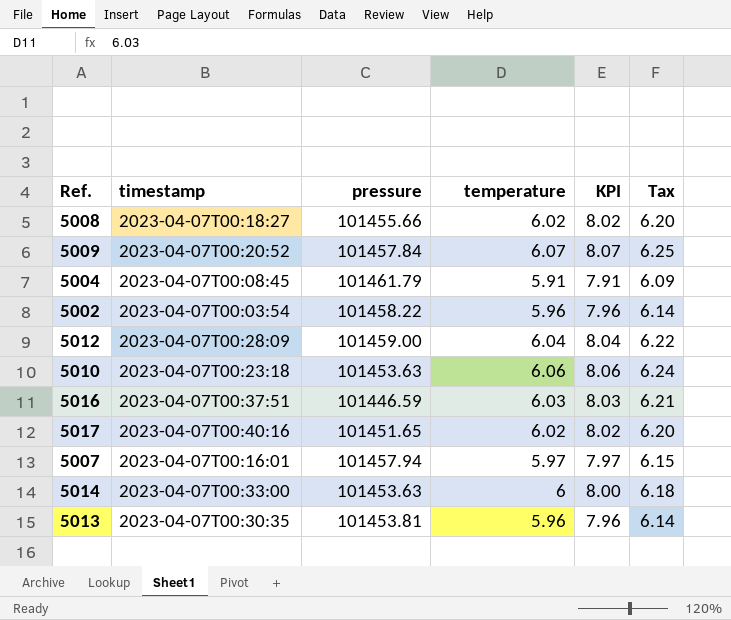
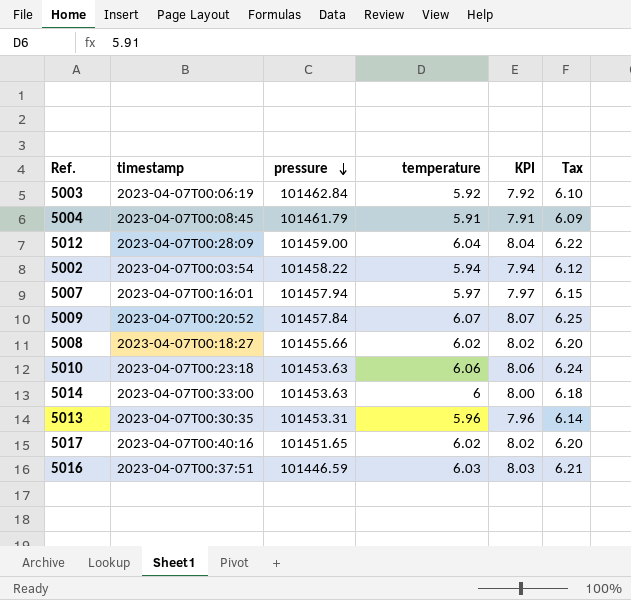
row order: none -> pressure descending
row 5003: none -> 2023-04-07T00:06:19 | 101462.84 | 5.92 | 7.92 | 6.10
5002 | temperature: 5.96 -> 5.94
5002 | KPI: 7.96 -> 7.94
5002 | Tax: 6.14 -> 6.12
5013 | pressure: 101453.81 -> 101453.31

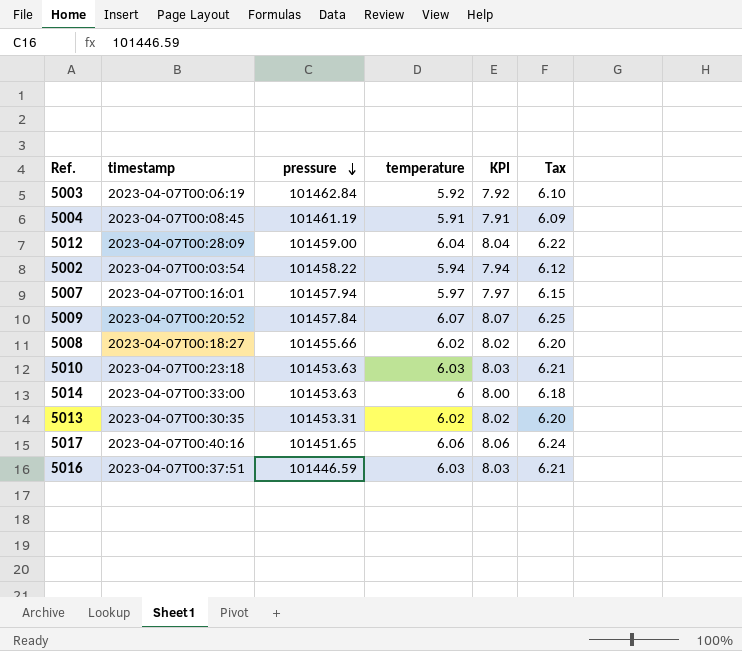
5004 | pressure: 101461.79 -> 101461.19
5010 | temperature: 6.06 -> 6.03
5010 | KPI: 8.06 -> 8.03
5010 | Tax: 6.24 -> 6.21
5013 | temperature: 5.96 -> 6.02
5013 | KPI: 7.96 -> 8.02
5013 | Tax: 6.14 -> 6.20
5017 | temperature: 6.02 -> 6.06
5017 | KPI: 8.02 -> 8.06
5017 | Tax: 6.20 -> 6.24

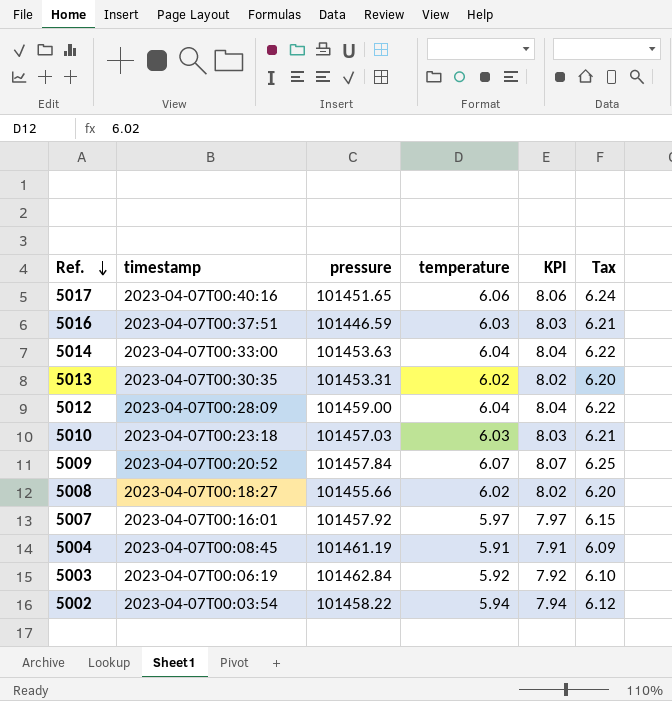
row order: pressure descending -> Ref. descending
5014 | temperature: 6 -> 6.04
5014 | KPI: 8.00 -> 8.04
5014 | Tax: 6.18 -> 6.22
5010 | pressure: 101453.63 -> 101457.03
5007 | pressure: 101457.94 -> 101457.92

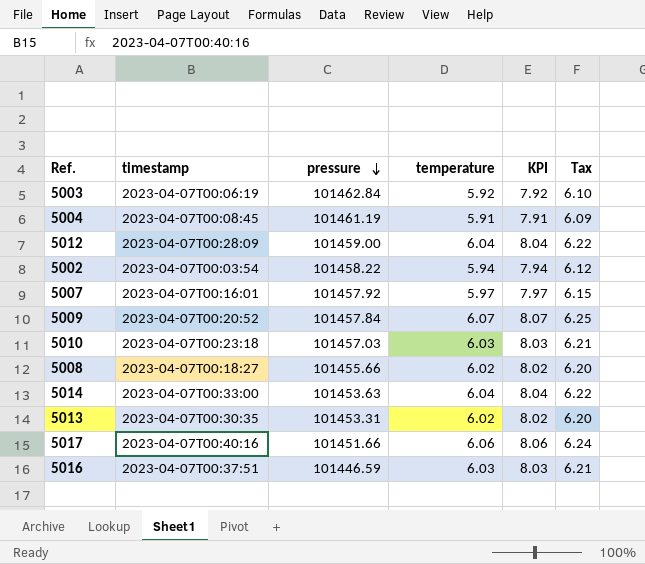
row order: Ref. descending -> pressure descending
5017 | pressure: 101451.65 -> 101451.66

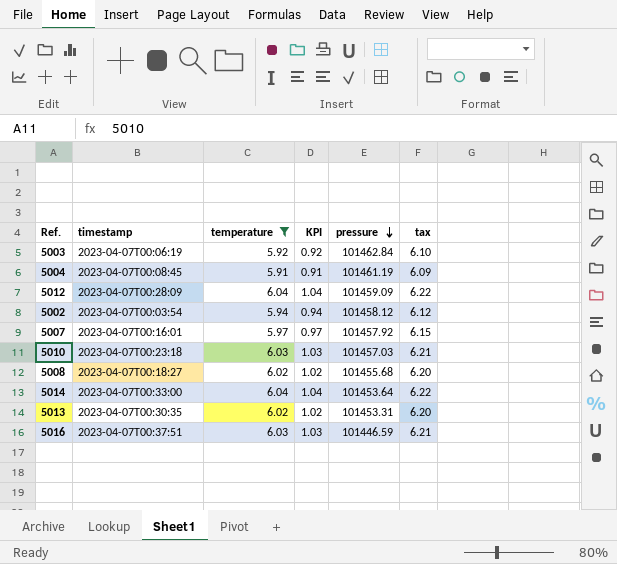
filter: none -> temperature <= 6.04
column KPI | formula: [temperature] + 2 -> [temperature] - 5
column pressure | position: 3 -> 5
column name: Tax -> tax
5012 | pressure: 101459.00 -> 101459.09
5002 | pressure: 101458.22 -> 101458.12
5008 | pressure: 101455.66 -> 101455.68
5014 | pressure: 101453.63 -> 101453.64

